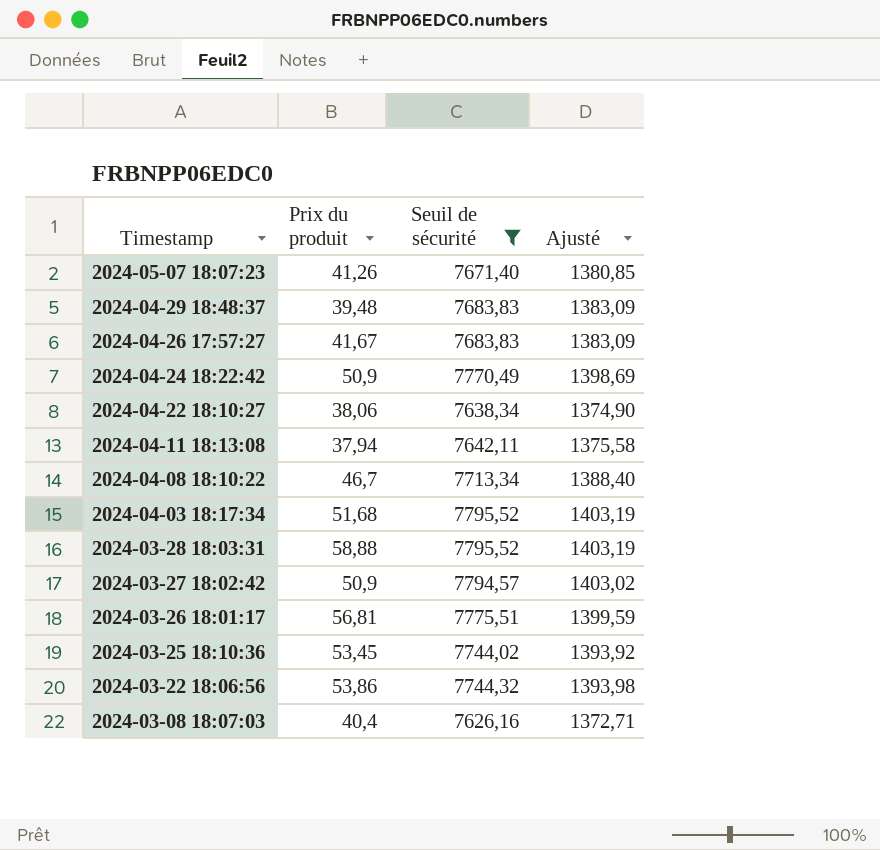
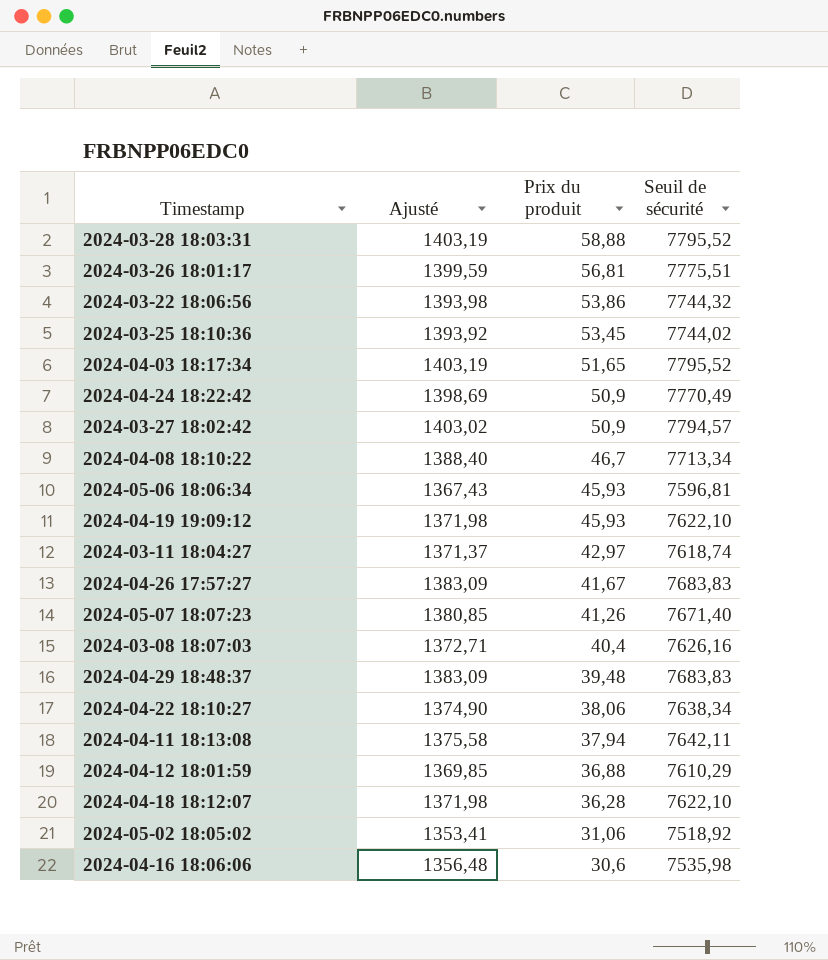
filter: Seuil de sécurité >= 7626,16 -> none
row order: Timestamp descending -> Prix du produit descending
column Ajusté | position: 4 -> 2
2024-04-03 18:17:34 | Prix du produit: 51,68 -> 51,65

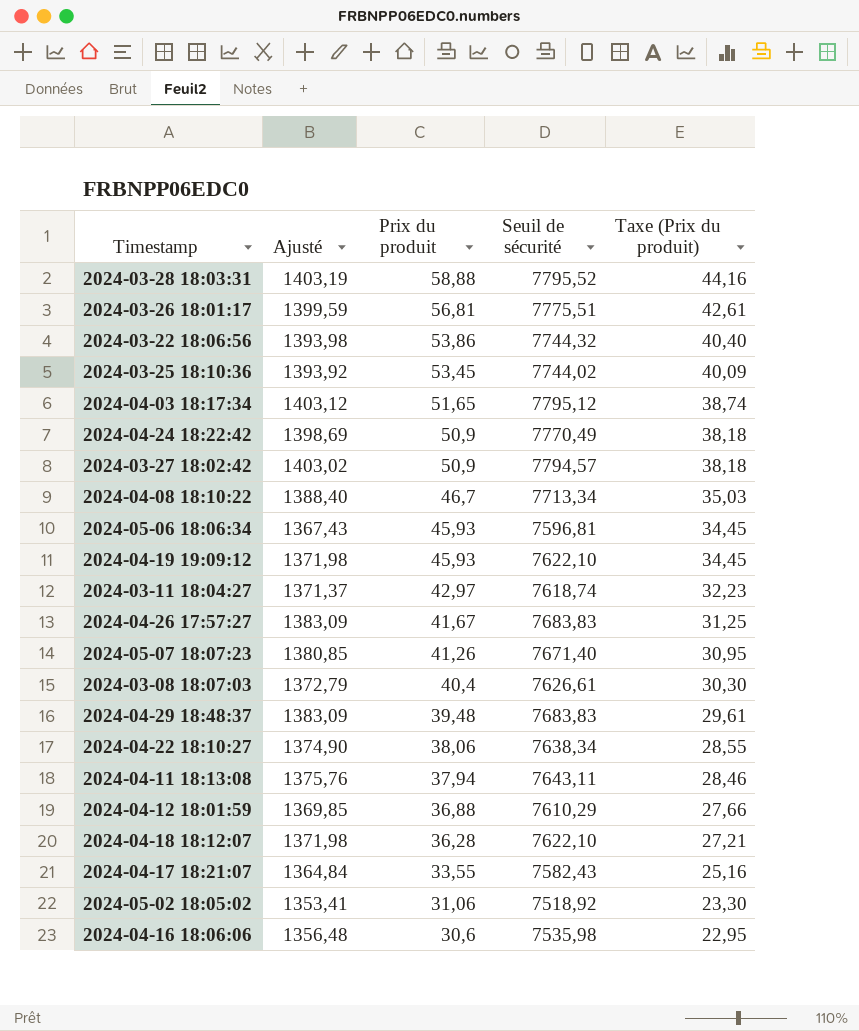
column Taxe (Prix du produit) | formula: none -> [Prix du produit] * 0,75
2024-04-03 18:17:34 | Ajusté: 1403,19 -> 1403,12
2024-04-03 18:17:34 | Seuil de sécurité: 7795,52 -> 7795,12
2024-03-08 18:07:03 | Ajusté: 1372,71 -> 1372,79
2024-03-08 18:07:03 | Seuil de sécurité: 7626,16 -> 7626,61
2024-04-11 18:13:08 | Ajusté: 1375,58 -> 1375,76
2024-04-11 18:13:08 | Seuil de sécurité: 7642,11 -> 7643,11
row 2024-04-17 18:21:07: none -> 1364,84 | 33,55 | 7582,43 | 25,16

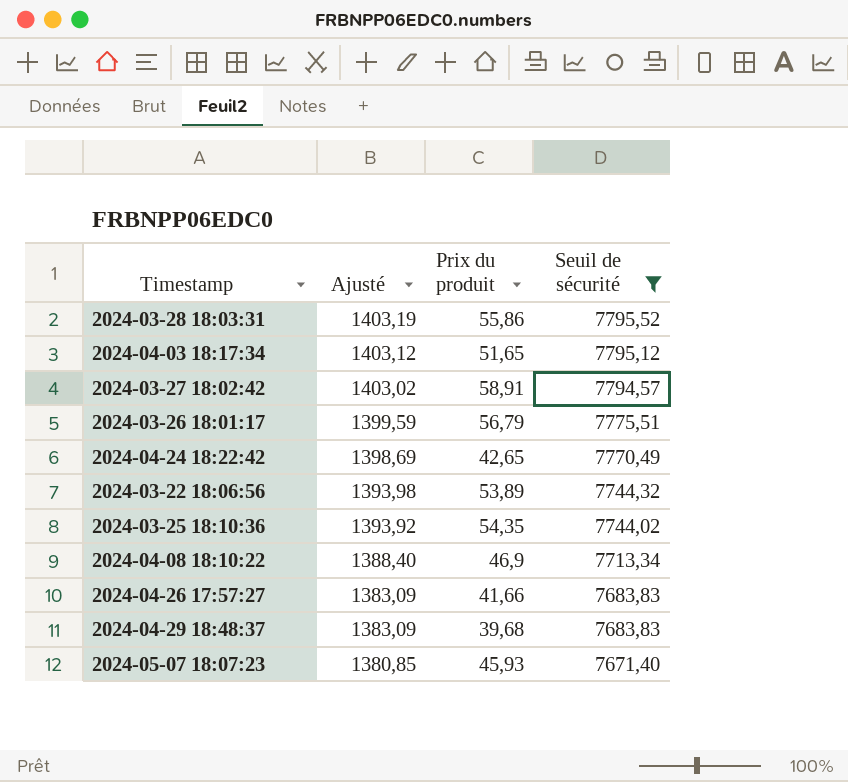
filter: none -> Seuil de sécurité >= 7671,40
row order: Prix du produit descending -> Ajusté descending
column Taxe (Prix du produit) | formula: [Prix du produit] * 0,75 -> none
2024-03-28 18:03:31 | Prix du produit: 58,88 -> 55,86
2024-03-27 18:02:42 | Prix du produit: 50,9 -> 58,91
2024-03-26 18:01:17 | Prix du produit: 56,81 -> 56,79
2024-04-24 18:22:42 | Prix du produit: 50,9 -> 42,65
2024-03-22 18:06:56 | Prix du produit: 53,86 -> 53,89
2024-03-25 18:10:36 | Prix du produit: 53,45 -> 54,35
2024-04-08 18:10:22 | Prix du produit: 46,7 -> 46,9
2024-04-26 17:57:27 | Prix du produit: 41,67 -> 41,66
2024-04-29 18:48:37 | Prix du produit: 39,48 -> 39,68
2024-05-07 18:07:23 | Prix du produit: 41,26 -> 45,93

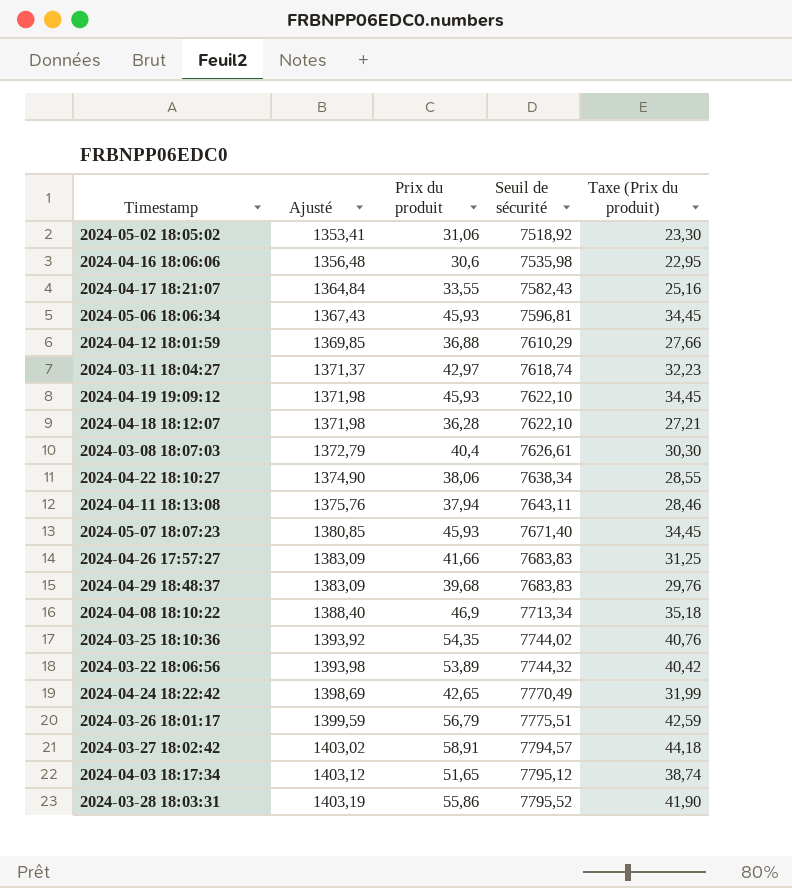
filter: Seuil de sécurité >= 7671,40 -> none
row order: Ajusté descending -> Ajusté ascending
column Taxe (Prix du produit) | formula: none -> [Prix du produit] * 0,75

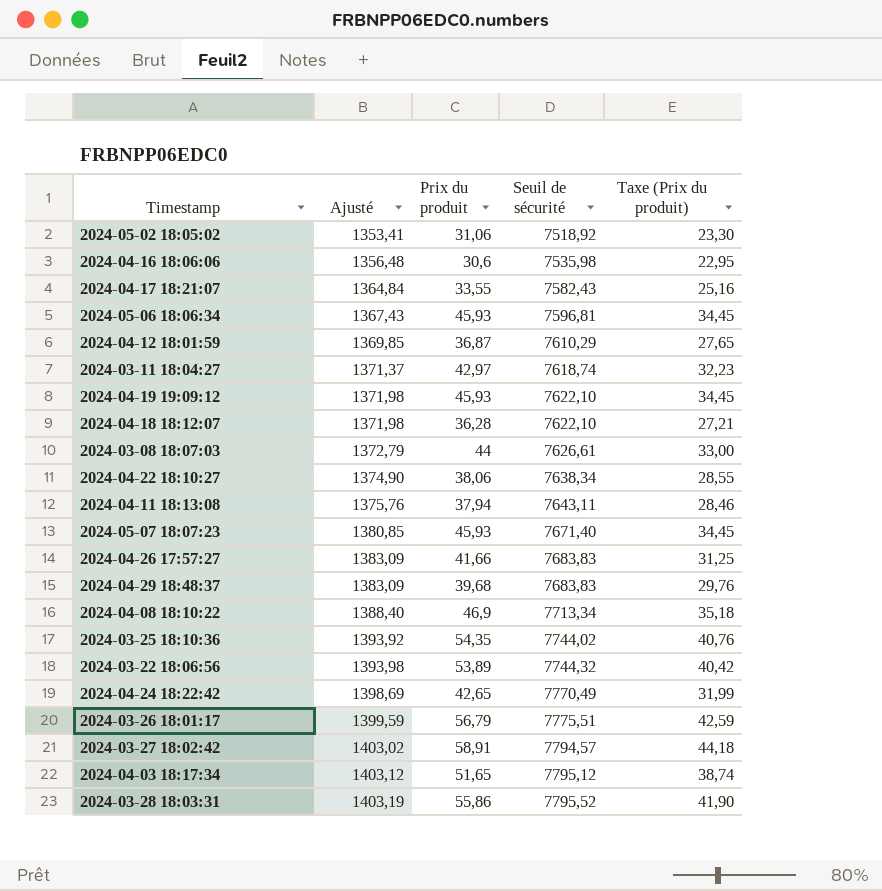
2024-04-12 18:01:59 | Prix du produit: 36,88 -> 36,87
2024-04-12 18:01:59 | Taxe (Prix du produit): 27,66 -> 27,65
2024-03-08 18:07:03 | Prix du produit: 40,4 -> 44
2024-03-08 18:07:03 | Taxe (Prix du produit): 30,30 -> 33,00

